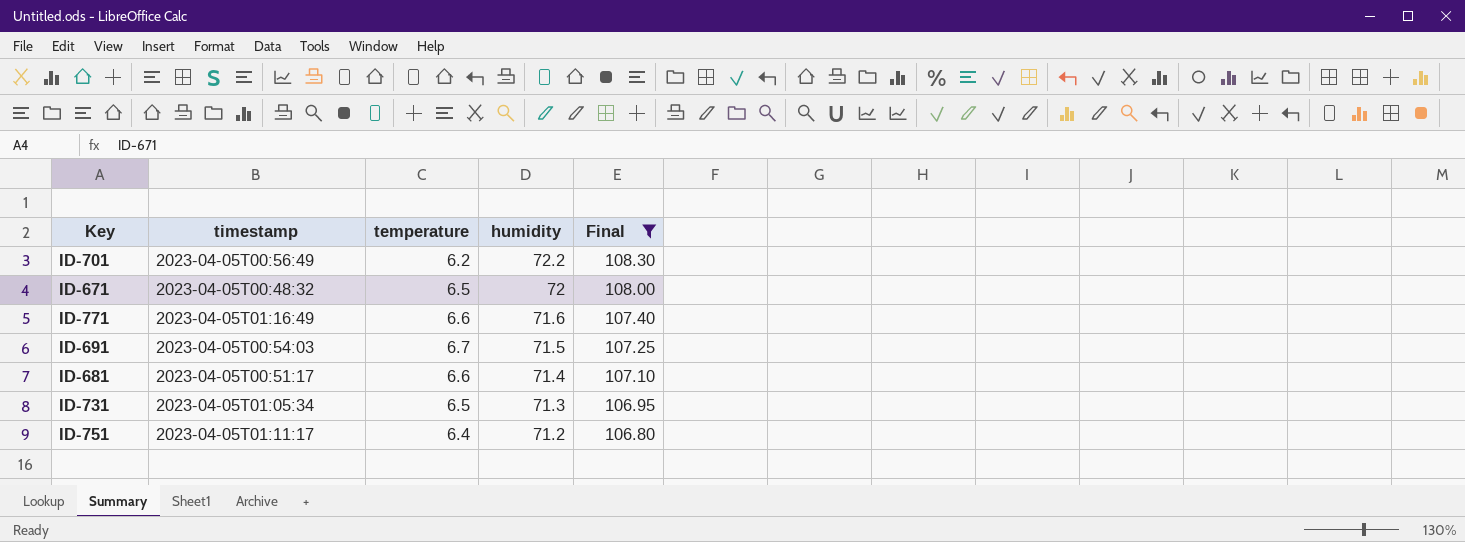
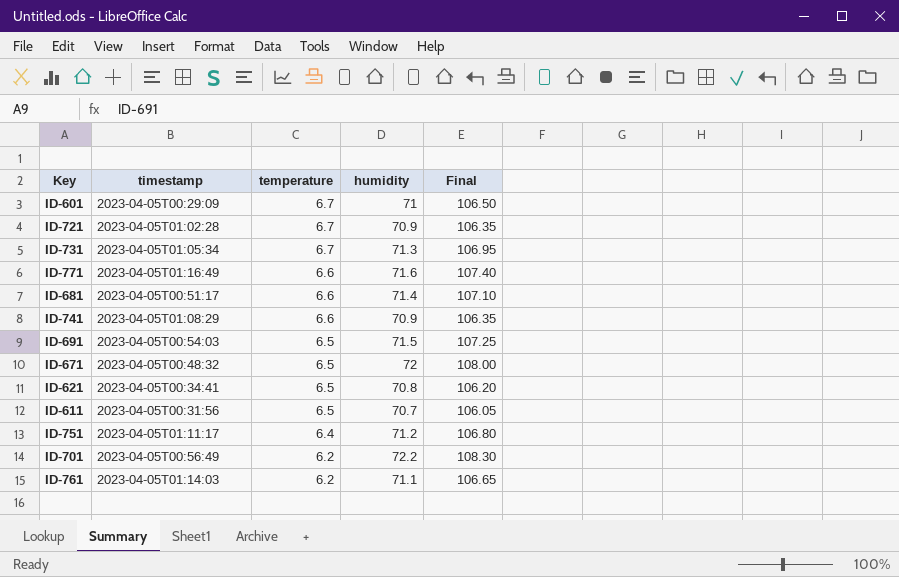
filter: Final >= 106.80 -> none
row order: humidity descending -> temperature descending
ID-731 | temperature: 6.5 -> 6.7
ID-691 | temperature: 6.7 -> 6.5

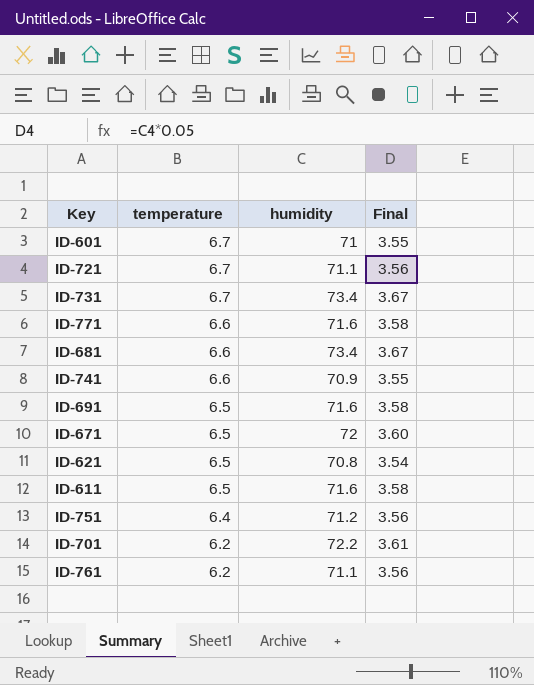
column timestamp | position: 2 -> none
column Final | formula: [humidity] * 1.5 -> [humidity] * 0.05
ID-721 | humidity: 70.9 -> 71.1
ID-731 | humidity: 71.3 -> 73.4
ID-681 | humidity: 71.4 -> 73.4
ID-691 | humidity: 71.5 -> 71.6
ID-611 | humidity: 70.7 -> 71.6

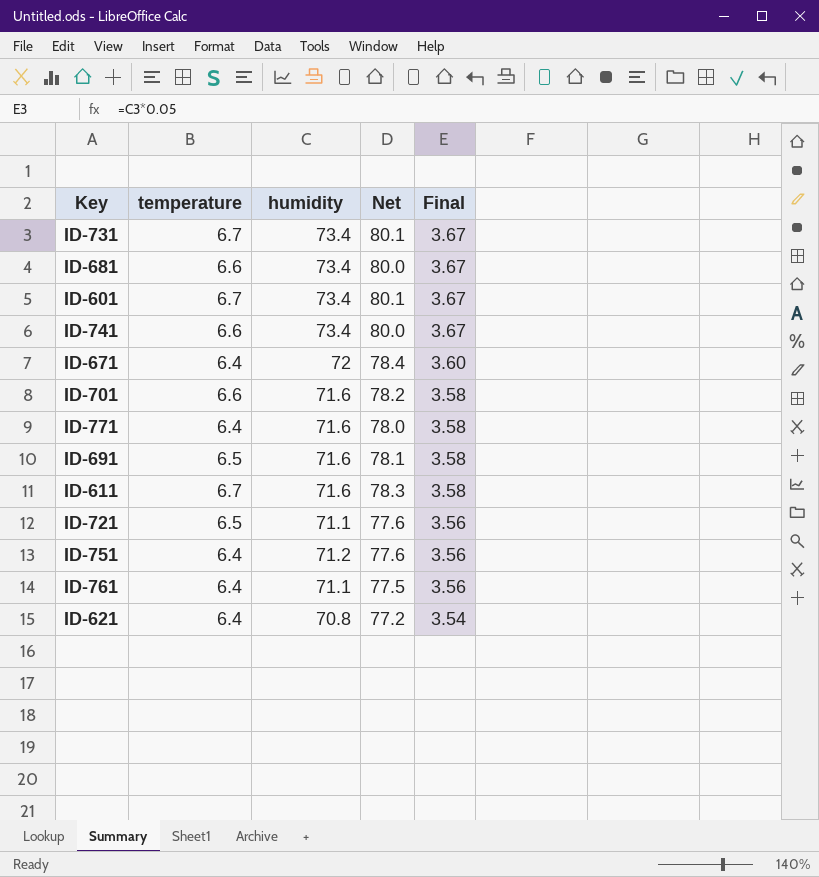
row order: temperature descending -> Final descending
column Net | formula: none -> [temperature] + [humidity]
ID-601 | humidity: 71 -> 73.4
ID-601 | Final: 3.55 -> 3.67
ID-741 | humidity: 70.9 -> 73.4
ID-741 | Final: 3.55 -> 3.67
ID-671 | temperature: 6.5 -> 6.4
ID-701 | temperature: 6.2 -> 6.6
ID-701 | humidity: 72.2 -> 71.6
ID-701 | Final: 3.61 -> 3.58
ID-771 | temperature: 6.6 -> 6.4
ID-611 | temperature: 6.5 -> 6.7
ID-721 | temperature: 6.7 -> 6.5
ID-761 | temperature: 6.2 -> 6.4
ID-621 | temperature: 6.5 -> 6.4

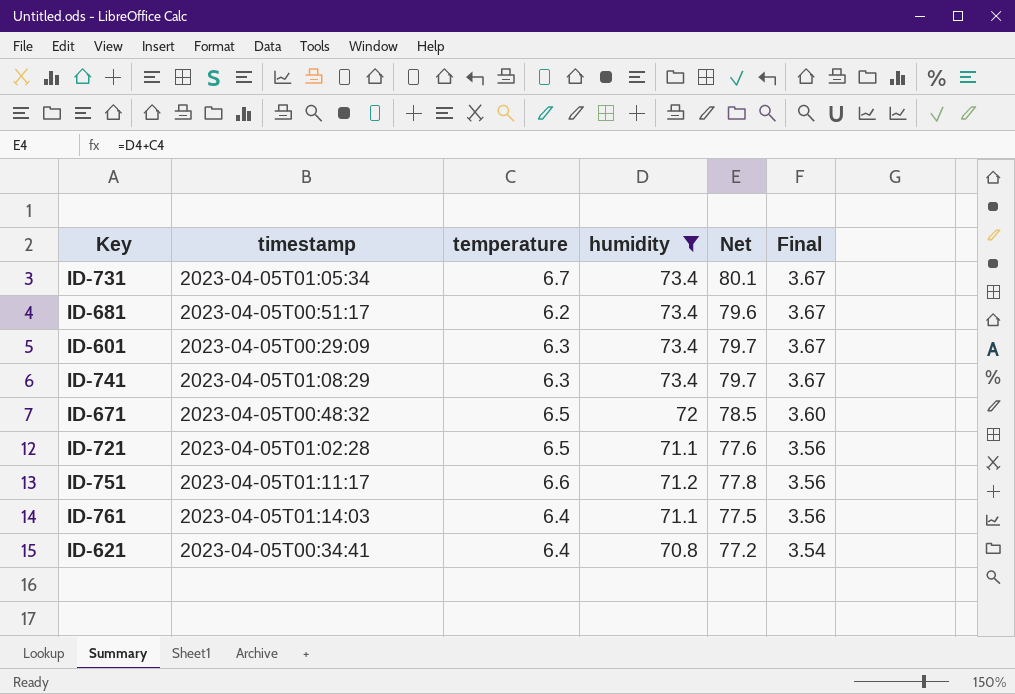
filter: none -> humidity != 71.6
column timestamp | position: none -> 2
ID-681 | temperature: 6.6 -> 6.2
ID-681 | Net: 80.0 -> 79.6
ID-601 | temperature: 6.7 -> 6.3
ID-601 | Net: 80.1 -> 79.7
ID-741 | temperature: 6.6 -> 6.3
ID-741 | Net: 80.0 -> 79.7
ID-671 | temperature: 6.4 -> 6.5
ID-671 | Net: 78.4 -> 78.5
ID-751 | temperature: 6.4 -> 6.6
ID-751 | Net: 77.6 -> 77.8

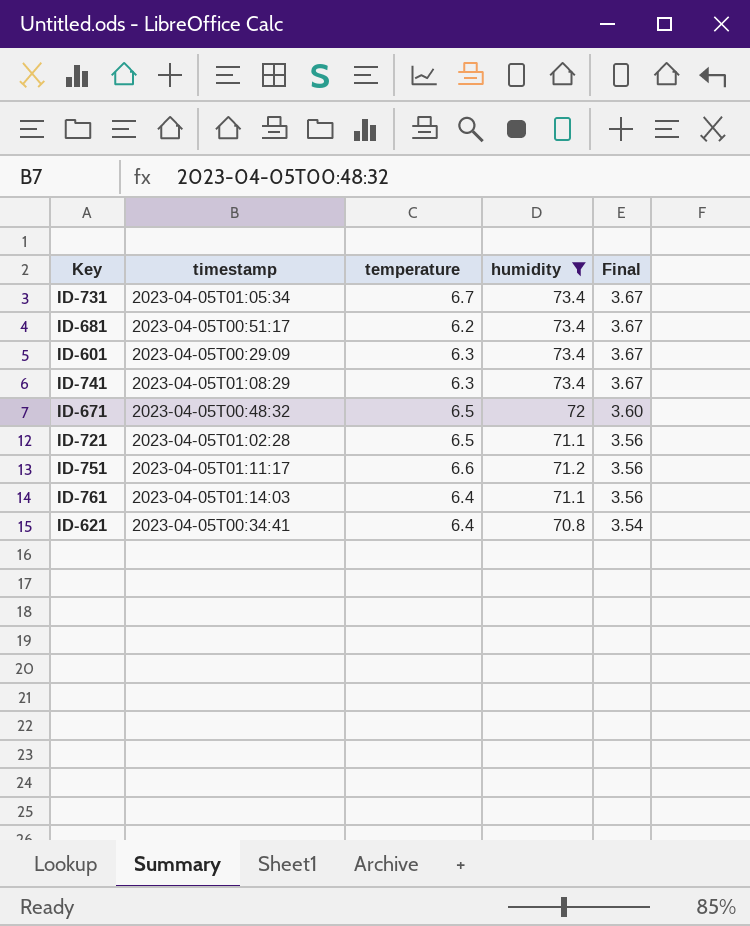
column Net | formula: [temperature] + [humidity] -> none

